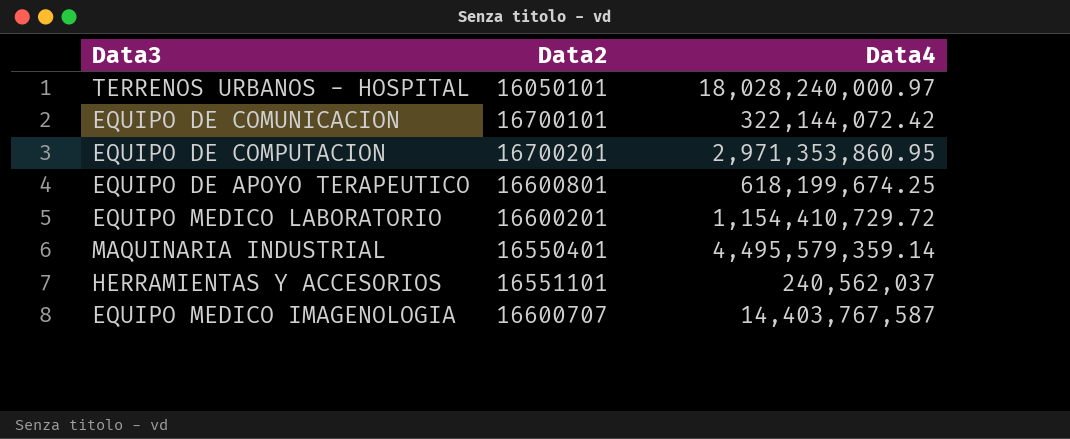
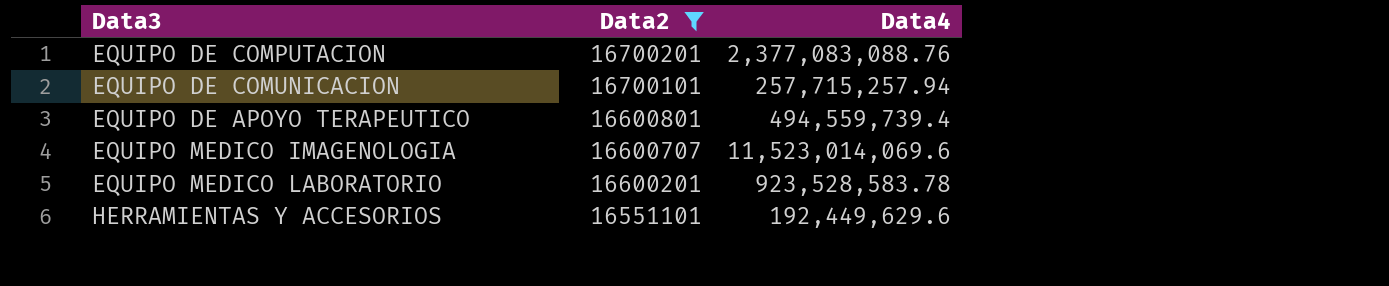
filter: none -> Data2 >= 16551101
row order: none -> Data2 descending
EQUIPO DE COMPUTACION | Data4: 2,971,353,860.95 -> 2,377,083,088.76
EQUIPO DE COMUNICACION | Data4: 322,144,072.42 -> 257,715,257.94
EQUIPO DE APOYO TERAPEUTICO | Data4: 618,199,674.25 -> 494,559,739.4
EQUIPO MEDICO IMAGENOLOGIA | Data4: 14,403,767,587 -> 11,523,014,069.6
EQUIPO MEDICO LABORATORIO | Data4: 1,154,410,729.72 -> 923,528,583.78
HERRAMIENTAS Y ACCESORIOS | Data4: 240,562,037 -> 192,449,629.6

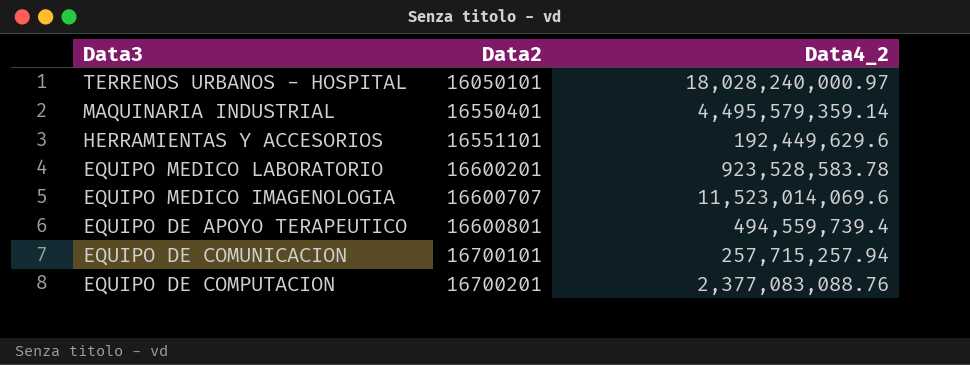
filter: Data2 >= 16551101 -> none
row order: Data2 descending -> Data2 ascending
column name: Data4 -> Data4_2

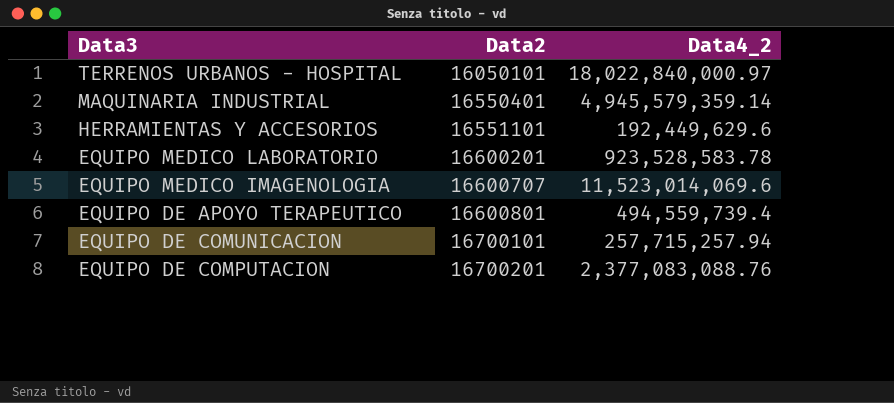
TERRENOS URBANOS - HOSPITAL | Data4_2: 18,028,240,000.97 -> 18,022,840,000.97
MAQUINARIA INDUSTRIAL | Data4_2: 4,495,579,359.14 -> 4,945,579,359.14

